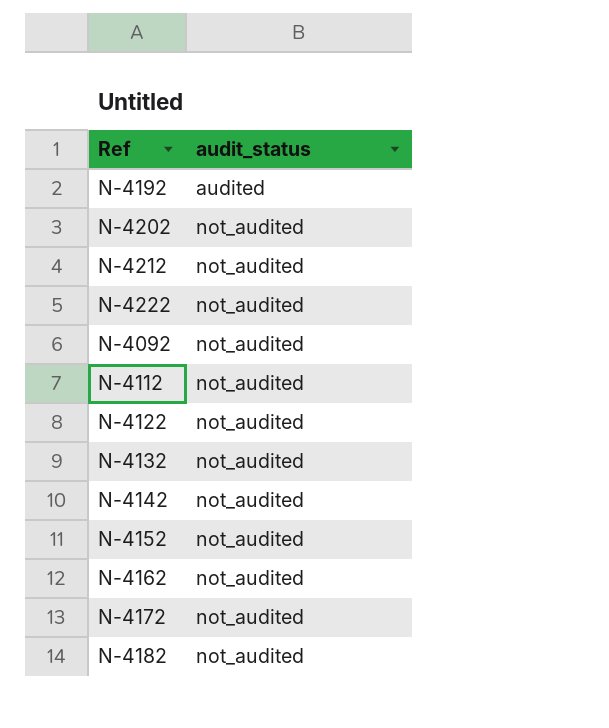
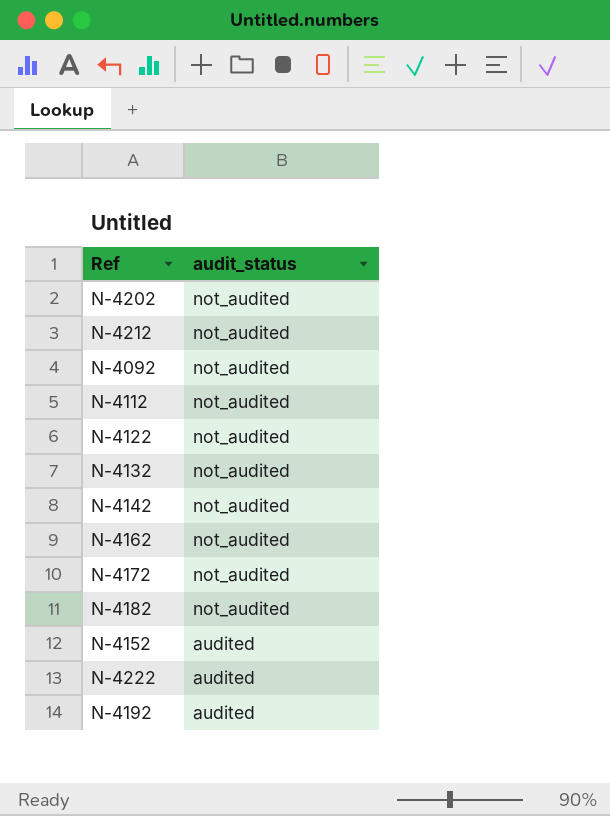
row order: audit_status ascending -> audit_status descending
N-4152 | audit_status: not_audited -> audited
N-4222 | audit_status: not_audited -> audited

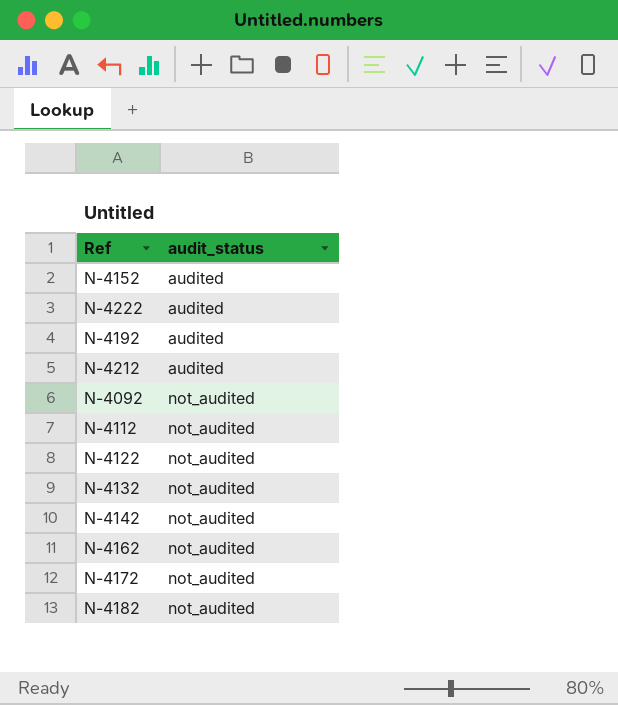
row order: audit_status descending -> audit_status ascending
row N-4202: not_audited -> none
N-4212 | audit_status: not_audited -> audited

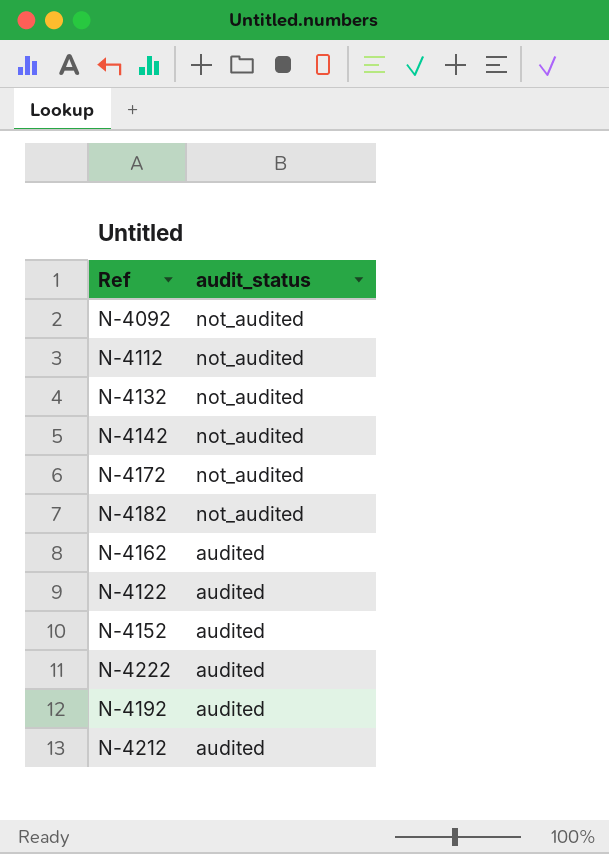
row order: audit_status ascending -> audit_status descending
N-4162 | audit_status: not_audited -> audited
N-4122 | audit_status: not_audited -> audited

